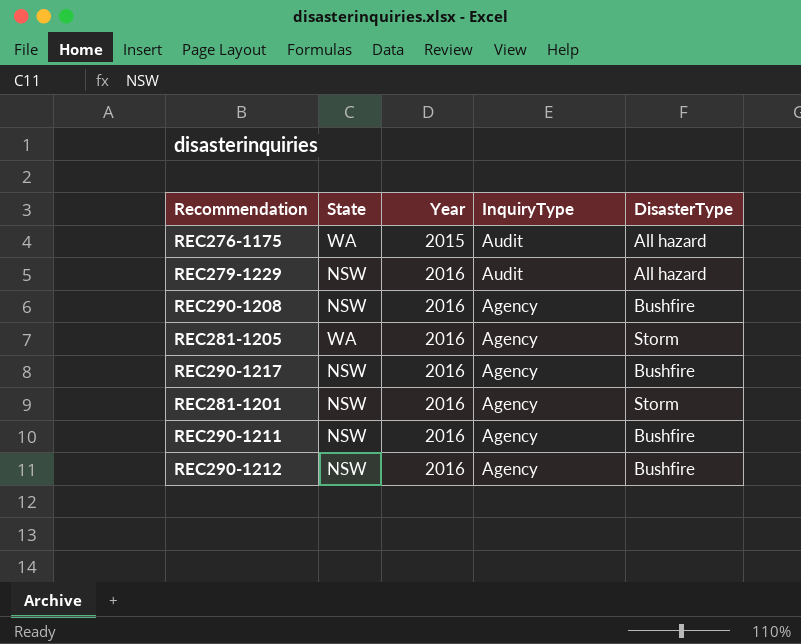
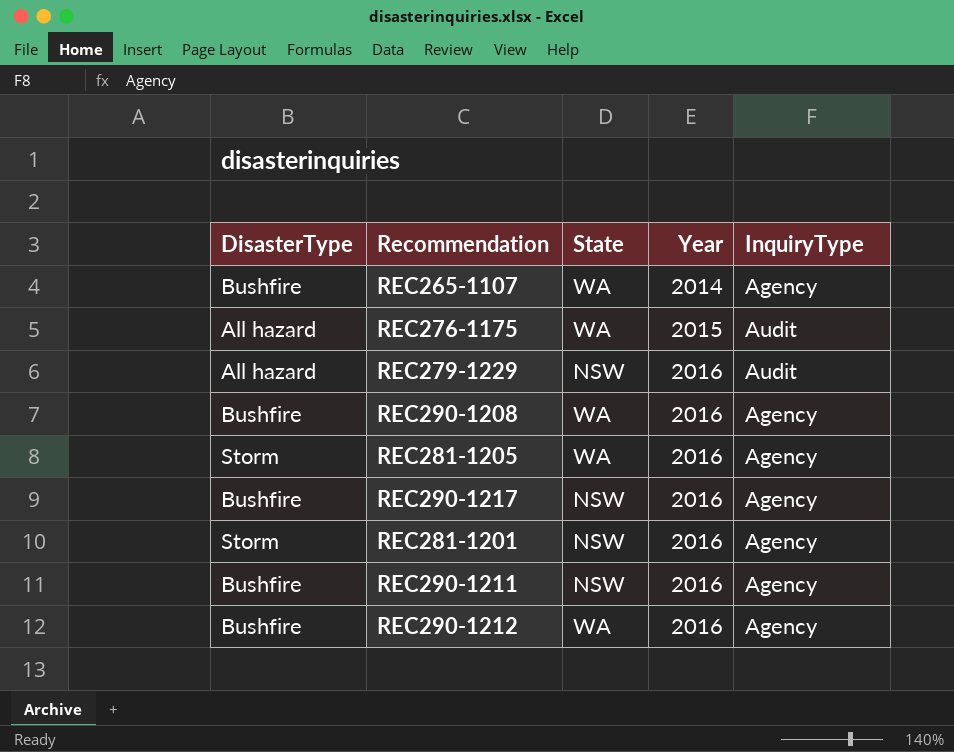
column DisasterType | position: 5 -> 1
row REC265-1107: none -> Bushfire | WA | 2014 | Agency
REC290-1208 | State: NSW -> WA
REC290-1212 | State: NSW -> WA

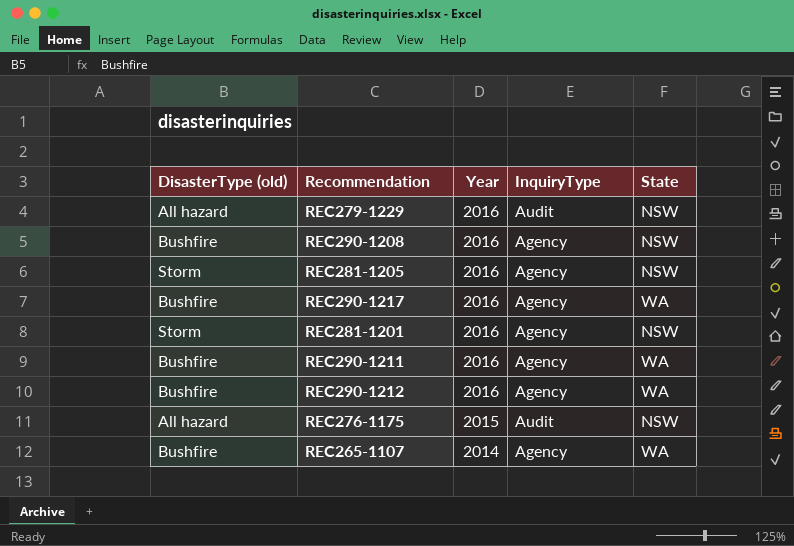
row order: Year ascending -> Year descending
column name: DisasterType -> DisasterType (old)
column State | position: 3 -> 5
REC290-1208 | State: WA -> NSW
REC281-1205 | State: WA -> NSW
REC290-1217 | State: NSW -> WA
REC290-1211 | State: NSW -> WA
REC276-1175 | State: WA -> NSW

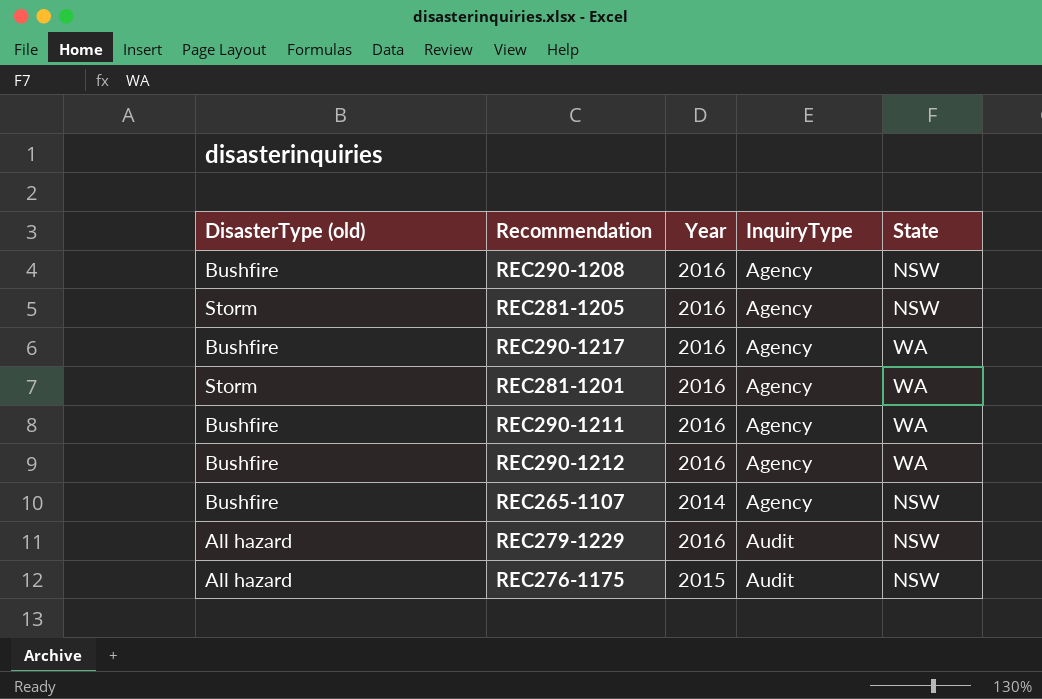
row order: Year descending -> InquiryType ascending
REC281-1201 | State: NSW -> WA
REC265-1107 | State: WA -> NSW

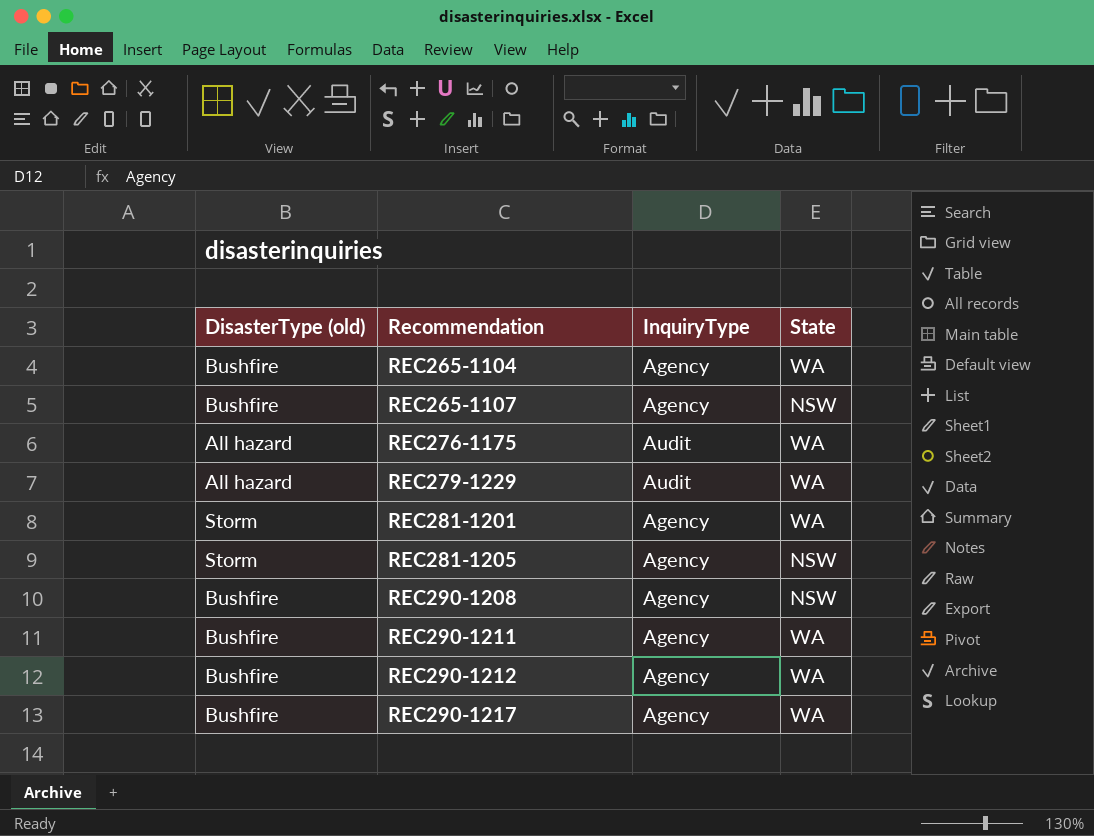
row order: InquiryType ascending -> Recommendation ascending
column Year | position: 3 -> none
row REC265-1104: none -> Bushfire | Agency | WA
REC276-1175 | State: NSW -> WA
REC279-1229 | State: NSW -> WA

